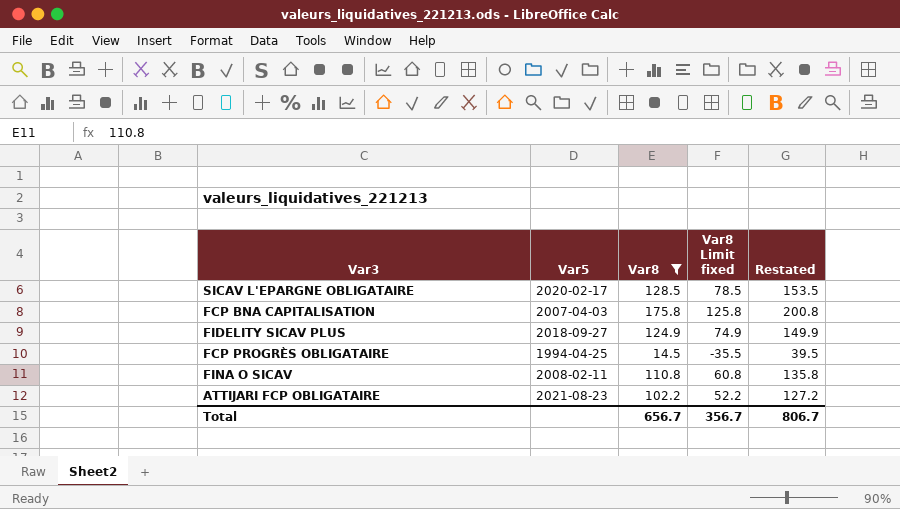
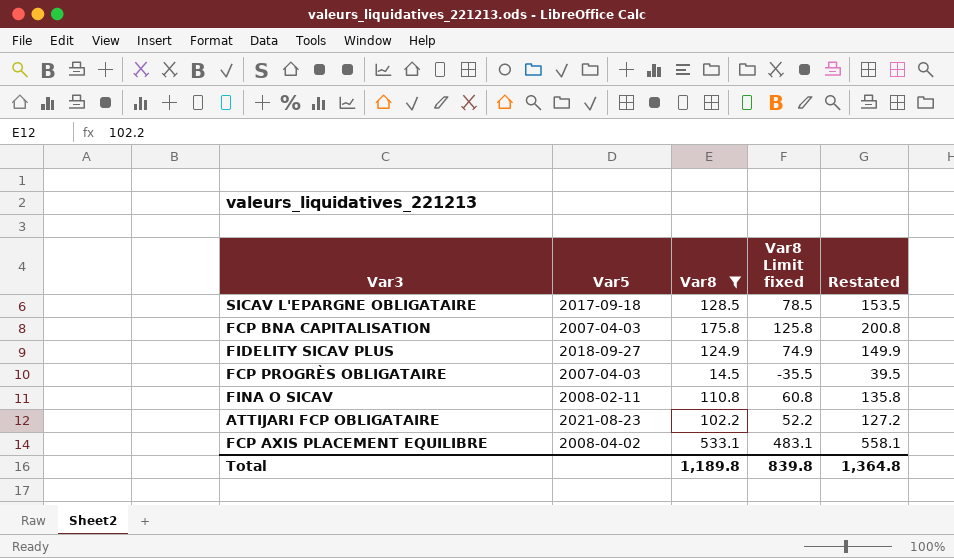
SICAV L'EPARGNE OBLIGATAIRE | Var5: 2020-02-17 -> 2017-09-18
FCP PROGRÈS OBLIGATAIRE | Var5: 1994-04-25 -> 2007-04-03
row FCP AXIS PLACEMENT EQUILIBRE: none -> 2008-04-02 | 533.1 | 483.1 | 558.1
Total | Var8: 656.7 -> 1,189.8
Total | Var8 Limit fixed: 356.7 -> 839.8
Total | Restated: 806.7 -> 1,364.8

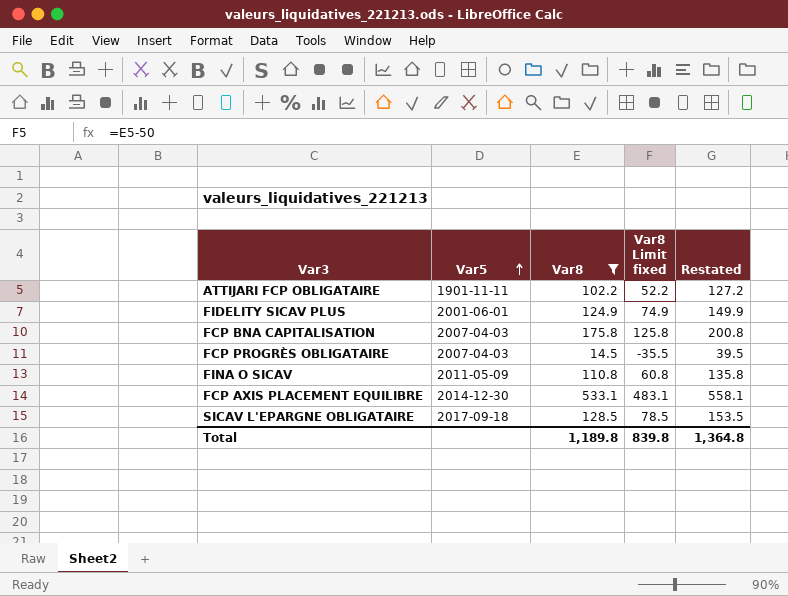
row order: none -> Var5 ascending
ATTIJARI FCP OBLIGATAIRE | Var5: 2021-08-23 -> 1901-11-11
FIDELITY SICAV PLUS | Var5: 2018-09-27 -> 2001-06-01
FINA O SICAV | Var5: 2008-02-11 -> 2011-05-09
FCP AXIS PLACEMENT EQUILIBRE | Var5: 2008-04-02 -> 2014-12-30

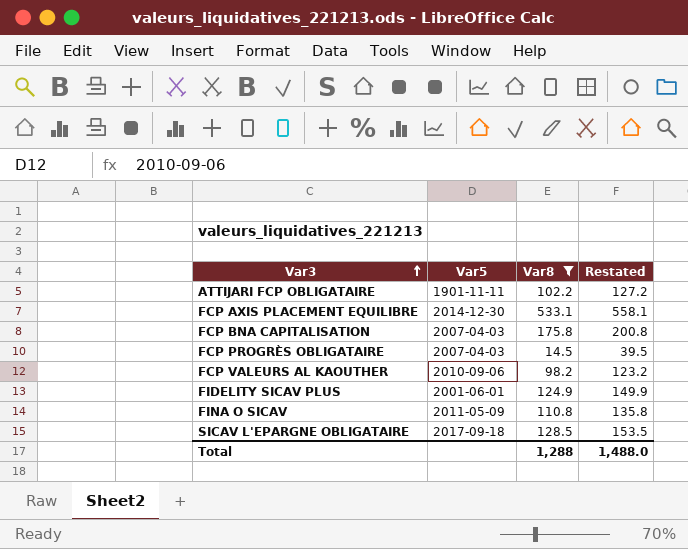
row order: Var5 ascending -> Var3 ascending
column Var8 Limit fixed | formula: [Var8] - 50 -> none
row FCP VALEURS AL KAOUTHER: none -> 2010-09-06 | 98.2 | 123.2
Total | Var8: 1,189.8 -> 1,288
Total | Restated: 1,364.8 -> 1,488.0

